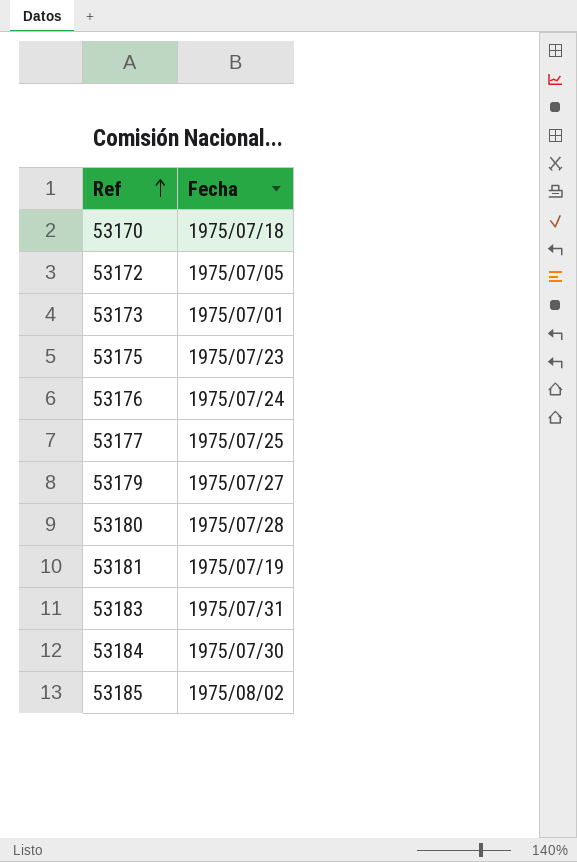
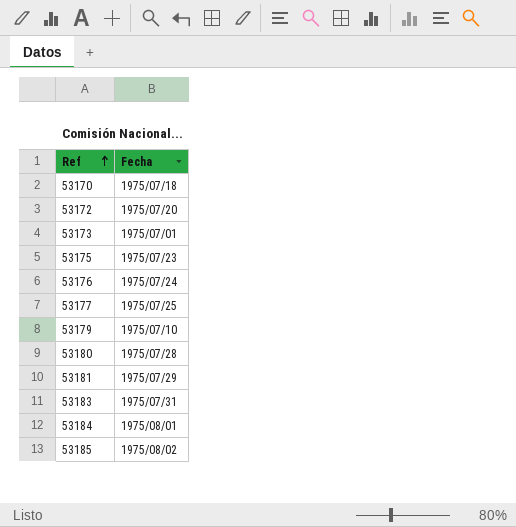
53172 | Fecha: 1975/07/05 -> 1975/07/20
53179 | Fecha: 1975/07/27 -> 1975/07/10
53181 | Fecha: 1975/07/19 -> 1975/07/29
53184 | Fecha: 1975/07/30 -> 1975/08/01

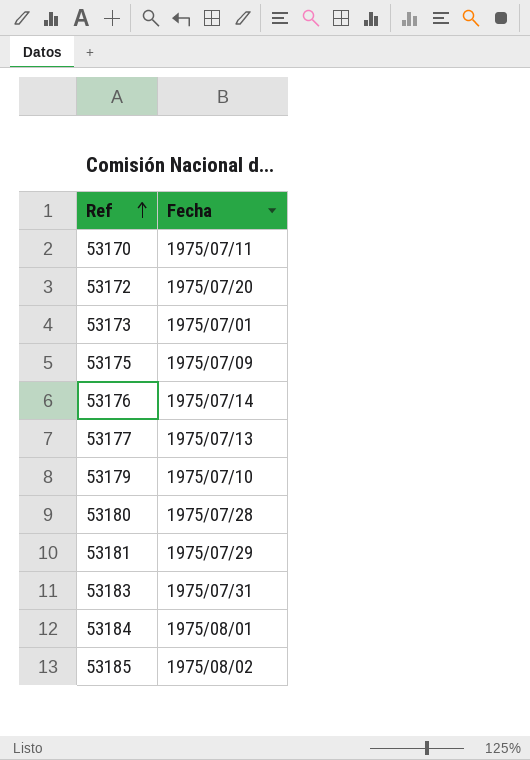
53170 | Fecha: 1975/07/18 -> 1975/07/11
53175 | Fecha: 1975/07/23 -> 1975/07/09
53176 | Fecha: 1975/07/24 -> 1975/07/14
53177 | Fecha: 1975/07/25 -> 1975/07/13

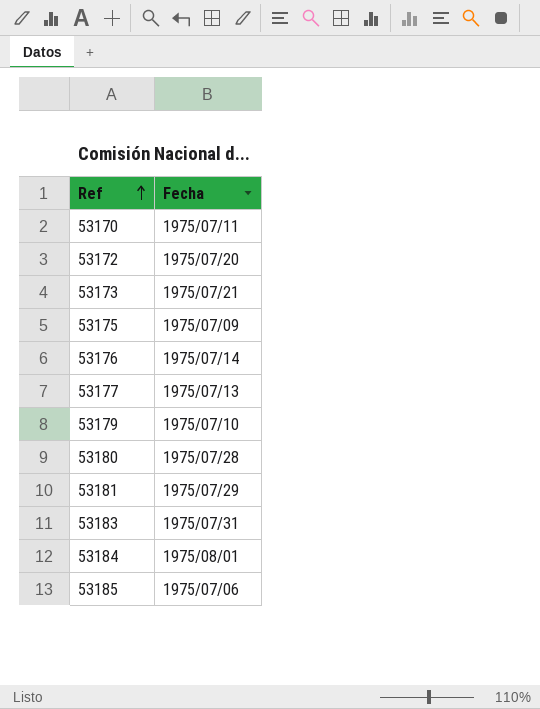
53173 | Fecha: 1975/07/01 -> 1975/07/21
53185 | Fecha: 1975/08/02 -> 1975/07/06

